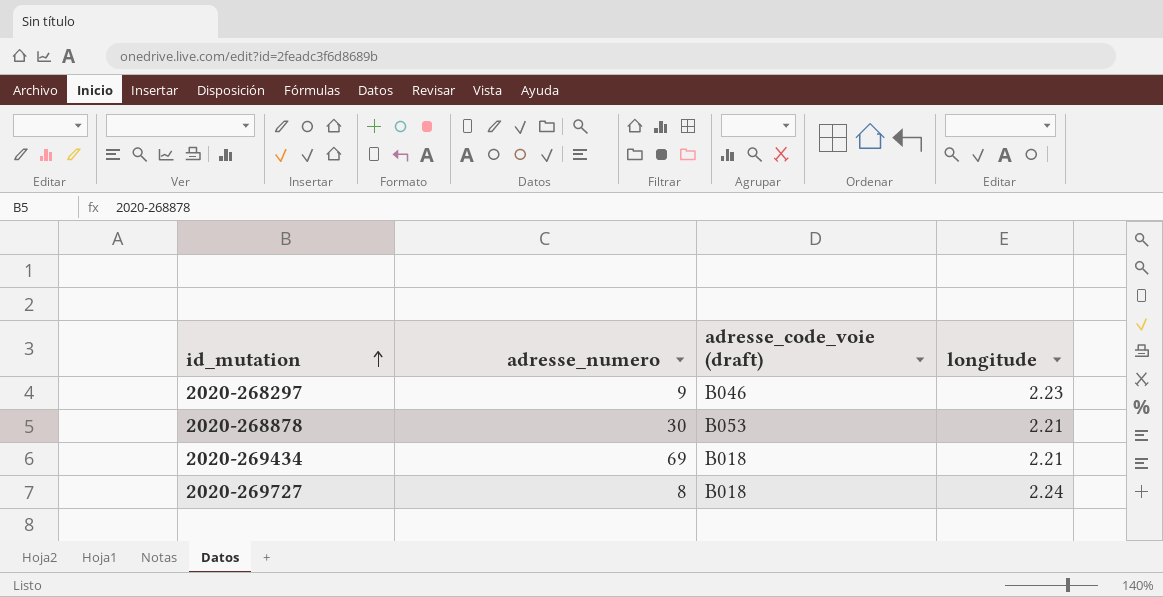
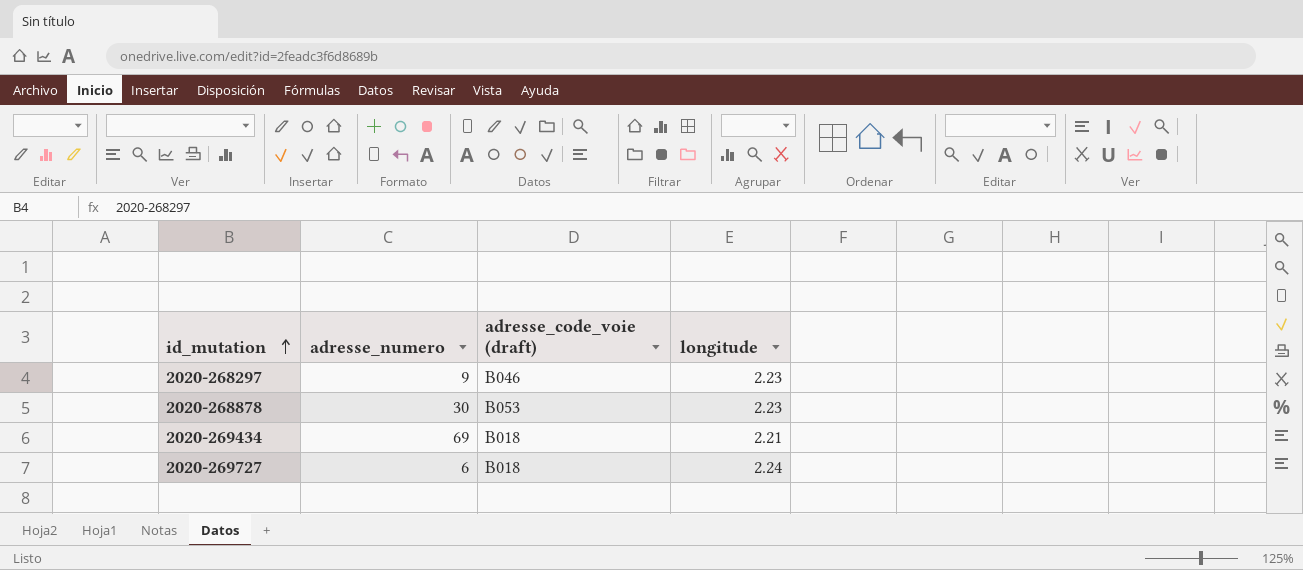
2020-268878 | longitude: 2.21 -> 2.23
2020-269727 | adresse_numero: 8 -> 6

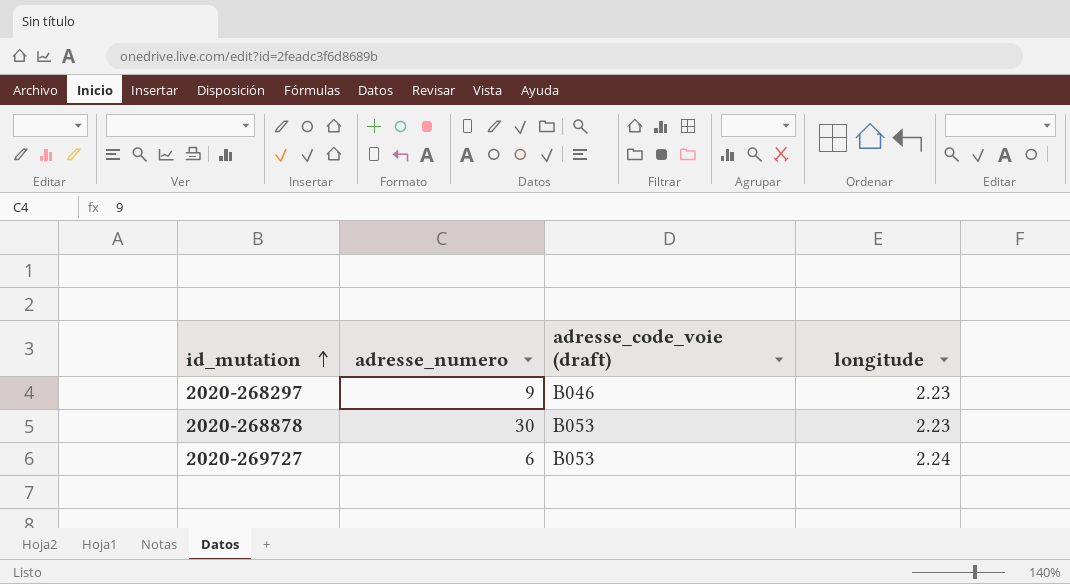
row 2020-269434: 69 | B018 | 2.21 -> none
2020-269727 | adresse_code_voie (draft): B018 -> B053

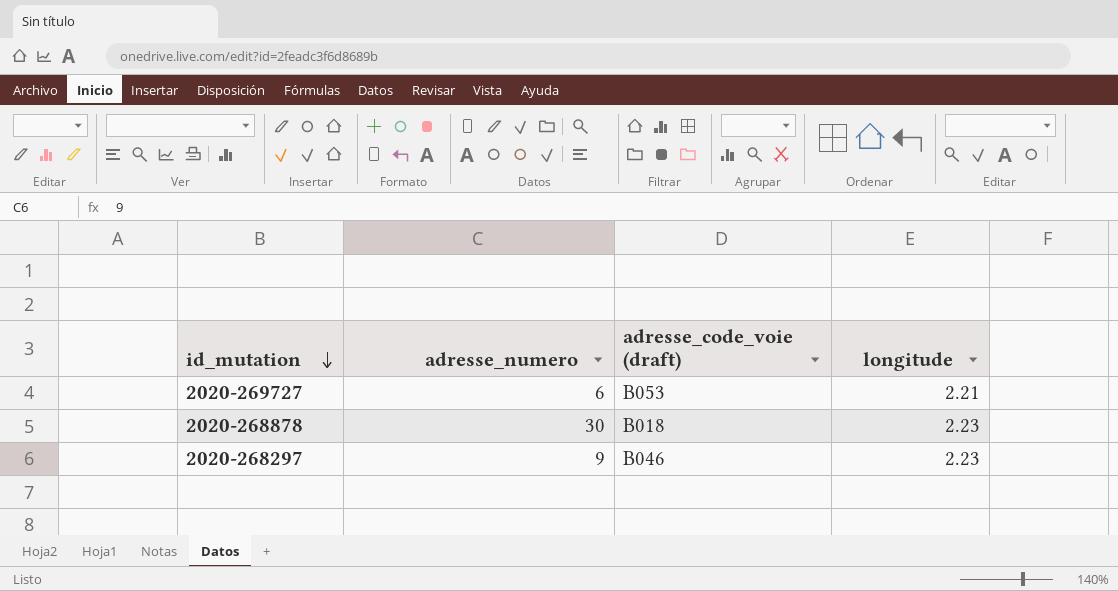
row order: id_mutation ascending -> id_mutation descending
2020-269727 | longitude: 2.24 -> 2.21
2020-268878 | adresse_code_voie (draft): B053 -> B018

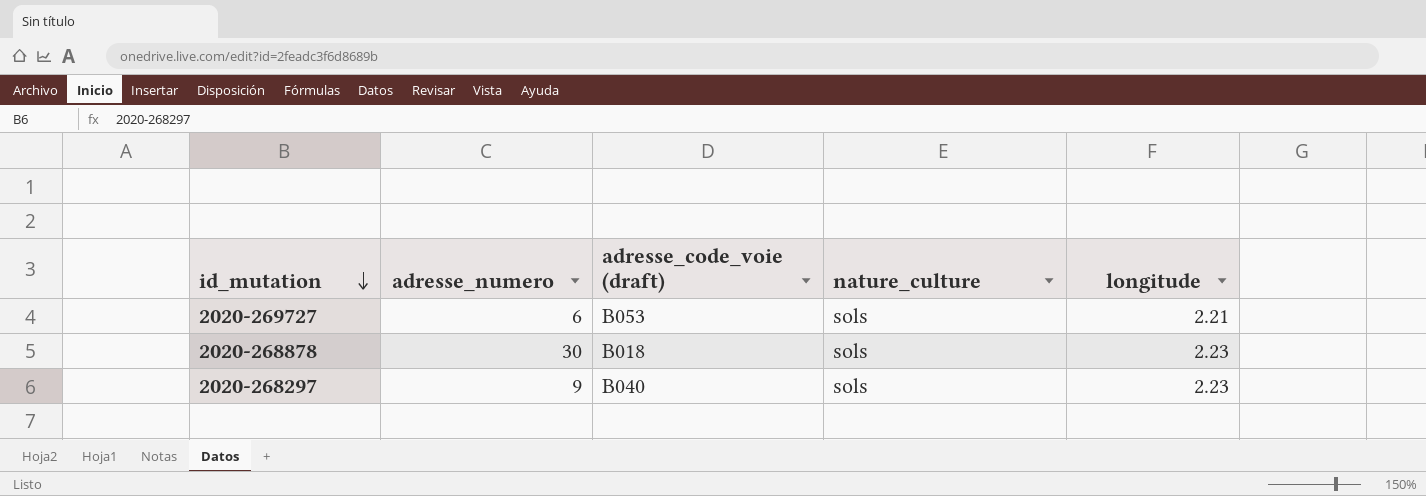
column nature_culture | position: none -> 4
2020-268297 | adresse_code_voie (draft): B046 -> B040

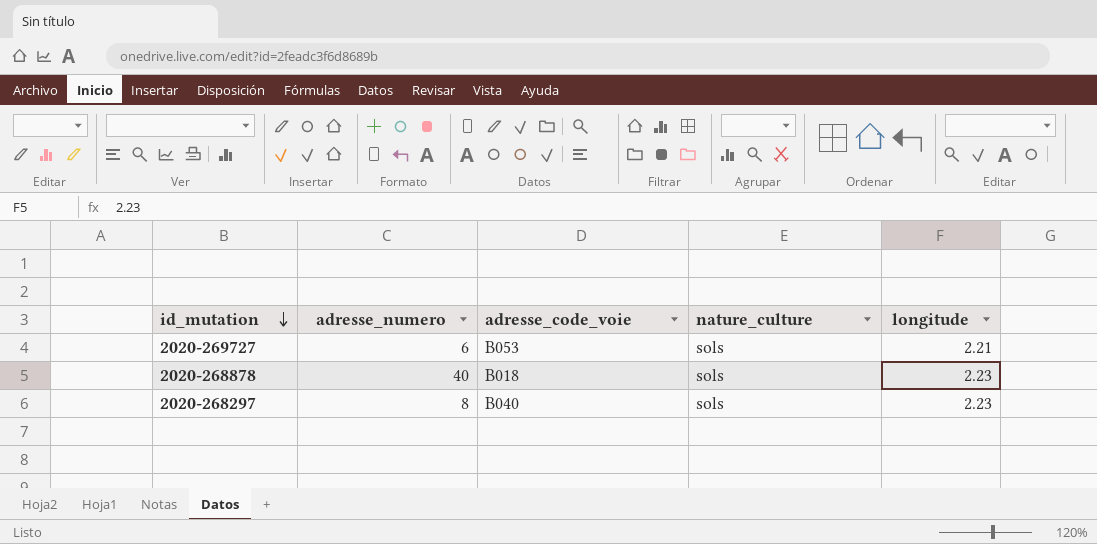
column name: adresse_code_voie (draft) -> adresse_code_voie
2020-268878 | adresse_numero: 30 -> 40
2020-268297 | adresse_numero: 9 -> 8

